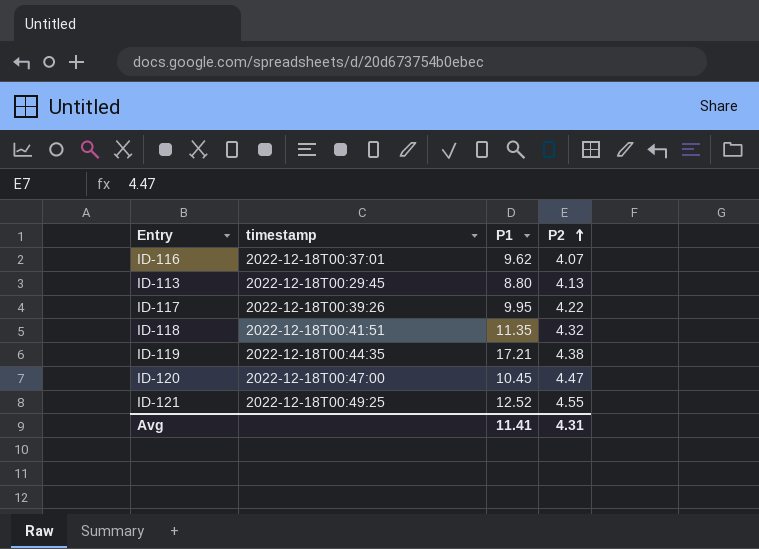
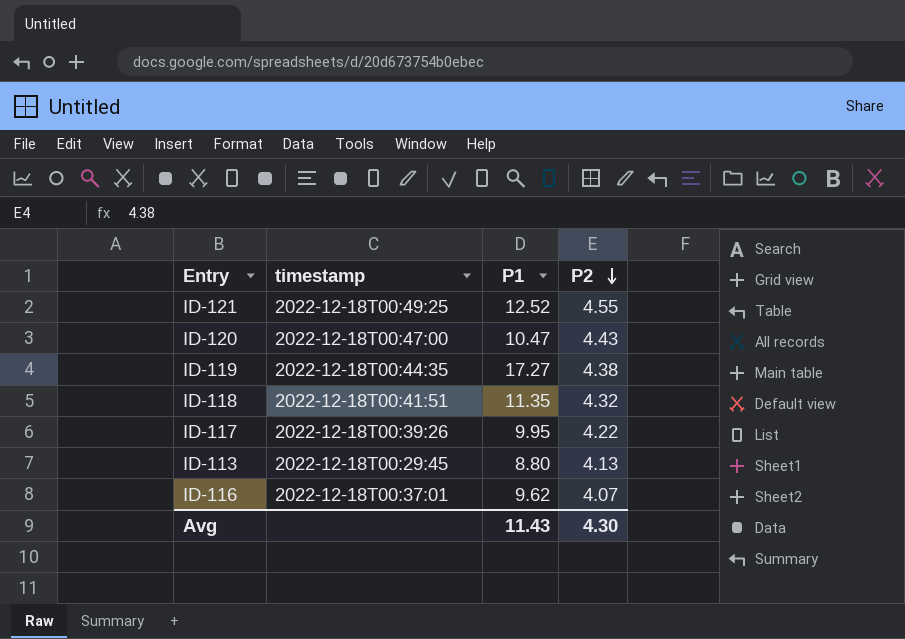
row order: P2 ascending -> P2 descending
ID-120 | P1: 10.45 -> 10.47
ID-120 | P2: 4.47 -> 4.43
ID-119 | P1: 17.21 -> 17.27
Avg | P1: 11.41 -> 11.43
Avg | P2: 4.31 -> 4.30

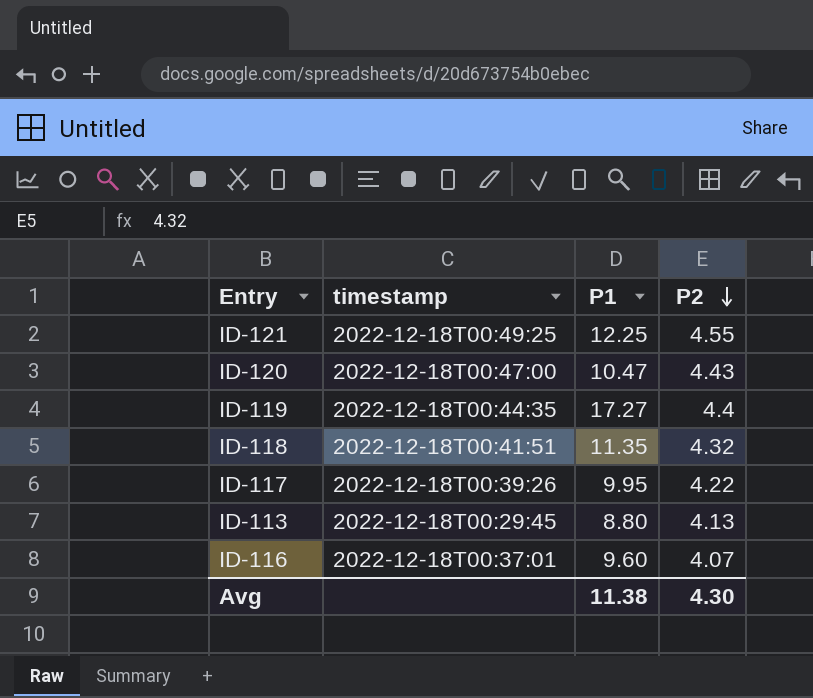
ID-121 | P1: 12.52 -> 12.25
ID-119 | P2: 4.38 -> 4.4
ID-116 | P1: 9.62 -> 9.60
Avg | P1: 11.43 -> 11.38

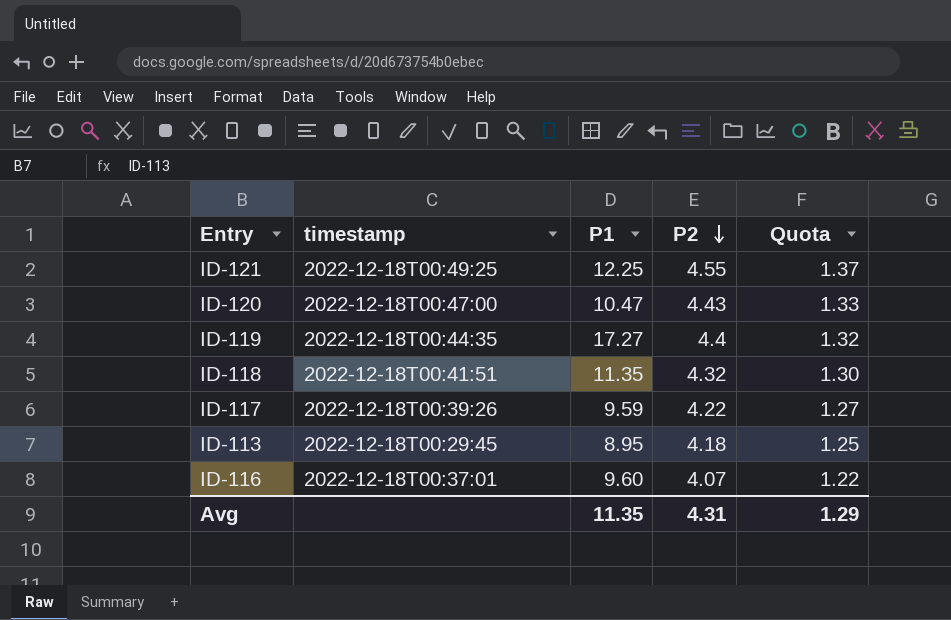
column Quota | formula: none -> [P2] * 0.3
ID-117 | P1: 9.95 -> 9.59
ID-113 | P1: 8.80 -> 8.95
ID-113 | P2: 4.13 -> 4.18
Avg | P1: 11.38 -> 11.35
Avg | P2: 4.30 -> 4.31

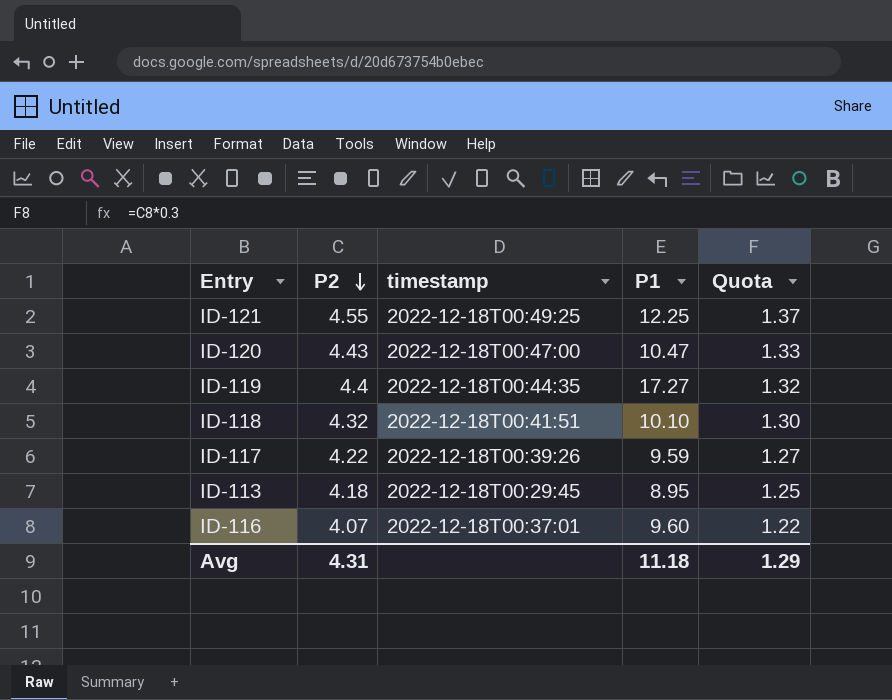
column P2 | position: 4 -> 2
ID-118 | P1: 11.35 -> 10.10
Avg | P1: 11.35 -> 11.18

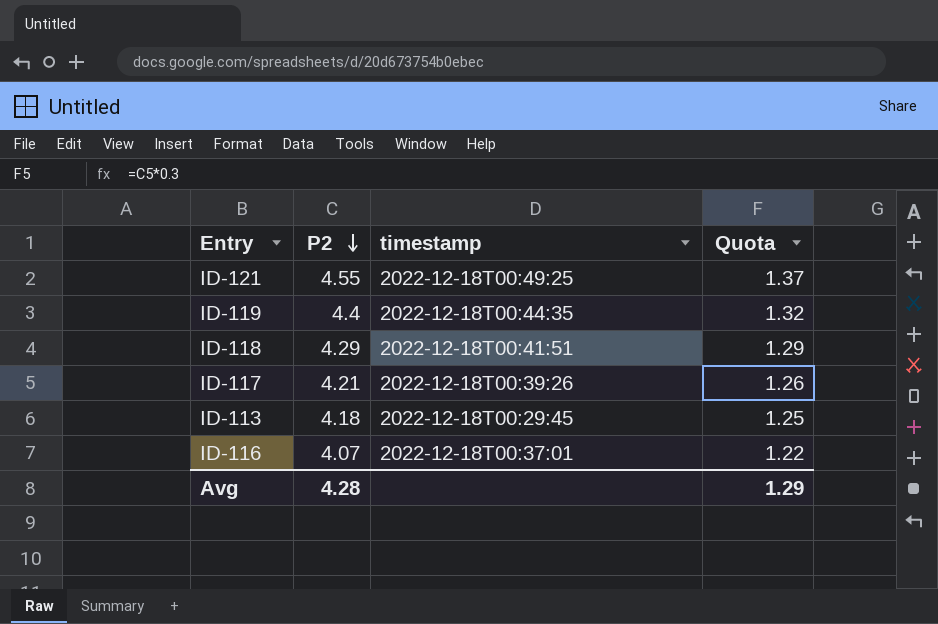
column P1 | position: 4 -> none
row ID-120: 4.43 | 2022-12-18T00:47:00 | 10.47 | 1.33 -> none
ID-118 | P2: 4.32 -> 4.29
ID-118 | Quota: 1.30 -> 1.29
ID-117 | P2: 4.22 -> 4.21
ID-117 | Quota: 1.27 -> 1.26
Avg | P2: 4.31 -> 4.28

